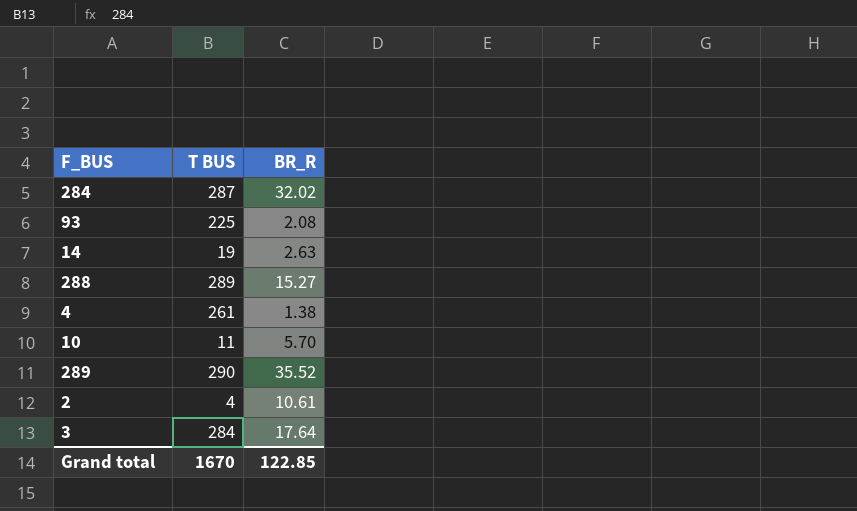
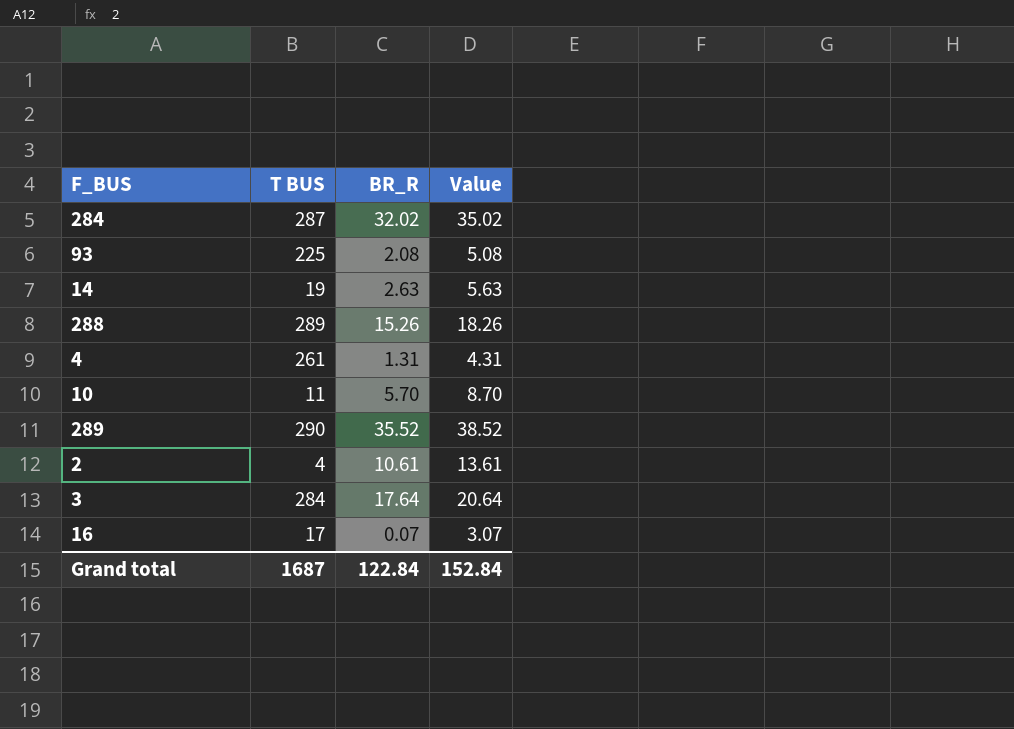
column Value | formula: none -> [BR_R] + 3
288 | BR_R: 15.27 -> 15.26
4 | BR_R: 1.38 -> 1.31
row 16: none -> 17 | 0.07 | 3.07
Grand total | T BUS: 1670 -> 1687
Grand total | BR_R: 122.85 -> 122.84

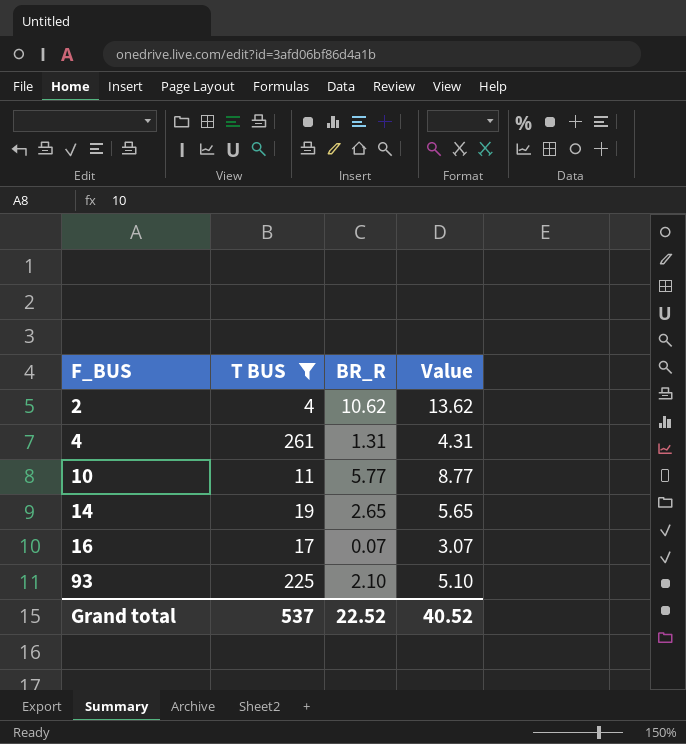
filter: none -> T BUS <= 261
row order: none -> F_BUS ascending
2 | BR_R: 10.61 -> 10.62
2 | Value: 13.61 -> 13.62
10 | BR_R: 5.70 -> 5.77
10 | Value: 8.70 -> 8.77
14 | BR_R: 2.63 -> 2.65
14 | Value: 5.63 -> 5.65
93 | BR_R: 2.08 -> 2.10
93 | Value: 5.08 -> 5.10
Grand total | T BUS: 1687 -> 537
Grand total | BR_R: 122.84 -> 22.52
Grand total | Value: 152.84 -> 40.52

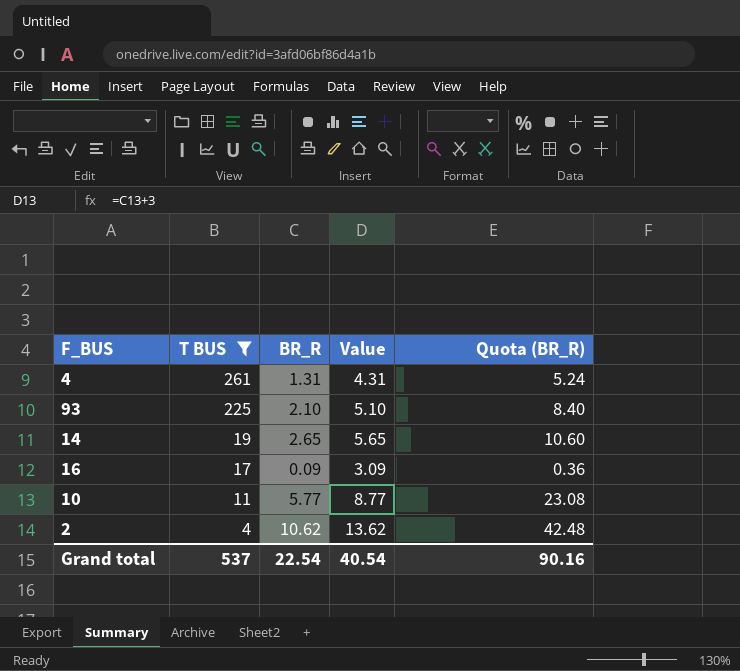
row order: F_BUS ascending -> T BUS descending
column Quota (BR_R) | formula: none -> [BR_R] * 4
16 | BR_R: 0.07 -> 0.09
16 | Value: 3.07 -> 3.09
Grand total | BR_R: 22.52 -> 22.54
Grand total | Value: 40.52 -> 40.54

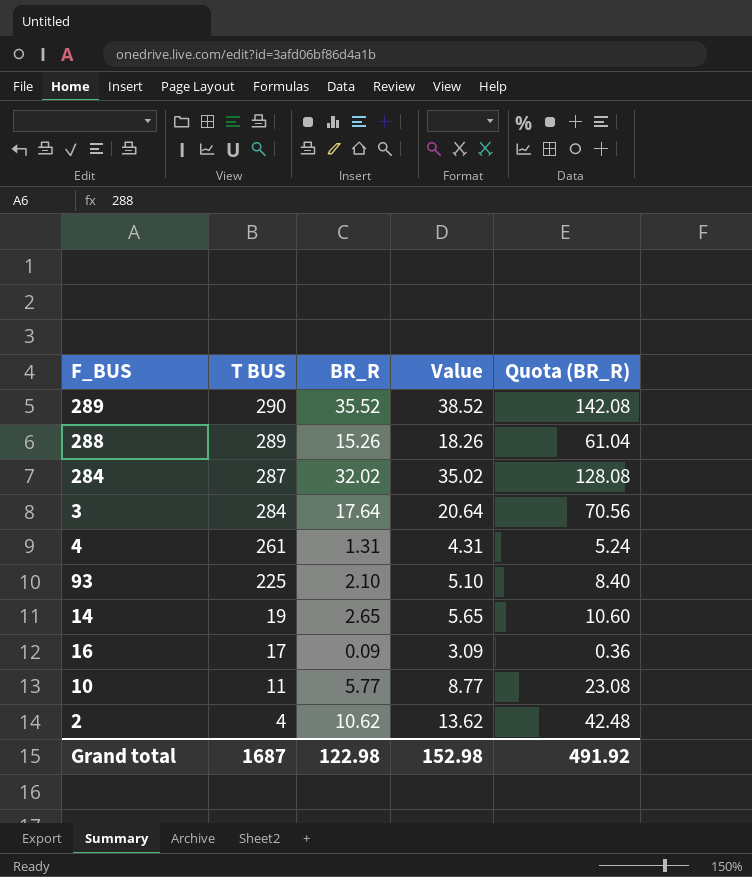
filter: T BUS <= 261 -> none
Grand total | T BUS: 537 -> 1687
Grand total | BR_R: 22.54 -> 122.98
Grand total | Value: 40.54 -> 152.98
Grand total | Quota (BR_R): 90.16 -> 491.92

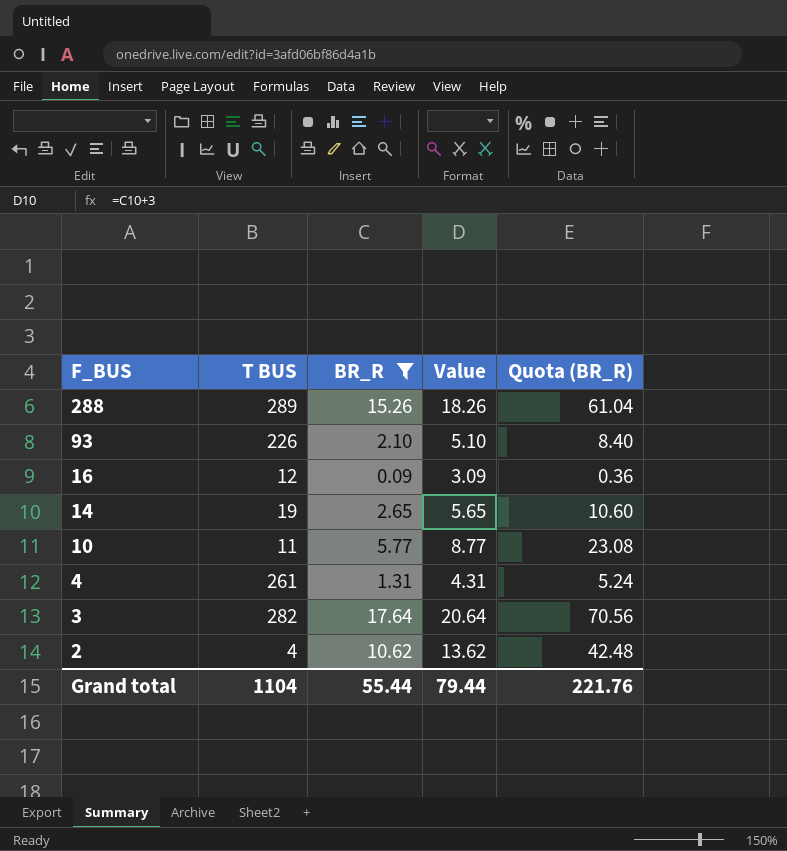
filter: none -> BR_R <= 17.64
row order: T BUS descending -> F_BUS descending
93 | T BUS: 225 -> 226
16 | T BUS: 17 -> 12
3 | T BUS: 284 -> 282
Grand total | T BUS: 1687 -> 1104
Grand total | BR_R: 122.98 -> 55.44
Grand total | Value: 152.98 -> 79.44
Grand total | Quota (BR_R): 491.92 -> 221.76

